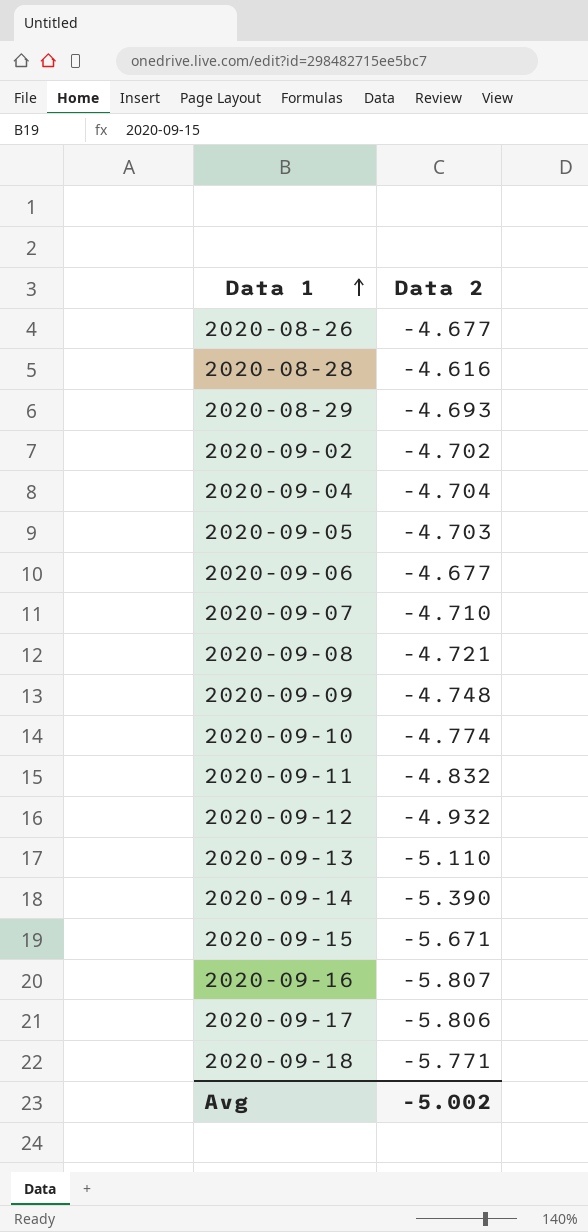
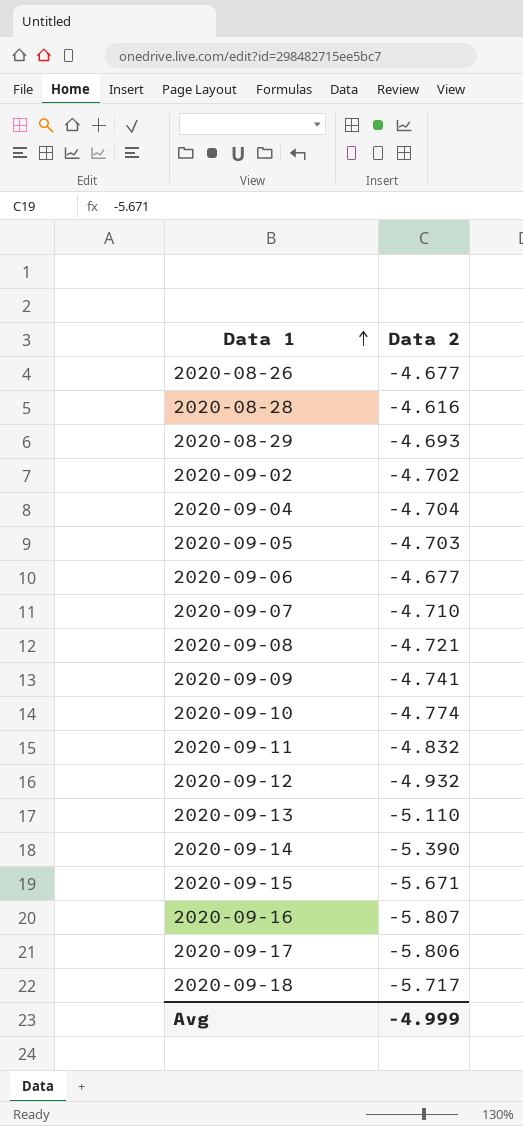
2020-09-09 | Data 2: -4.748 -> -4.741
2020-09-18 | Data 2: -5.771 -> -5.717
Avg | Data 2: -5.002 -> -4.999

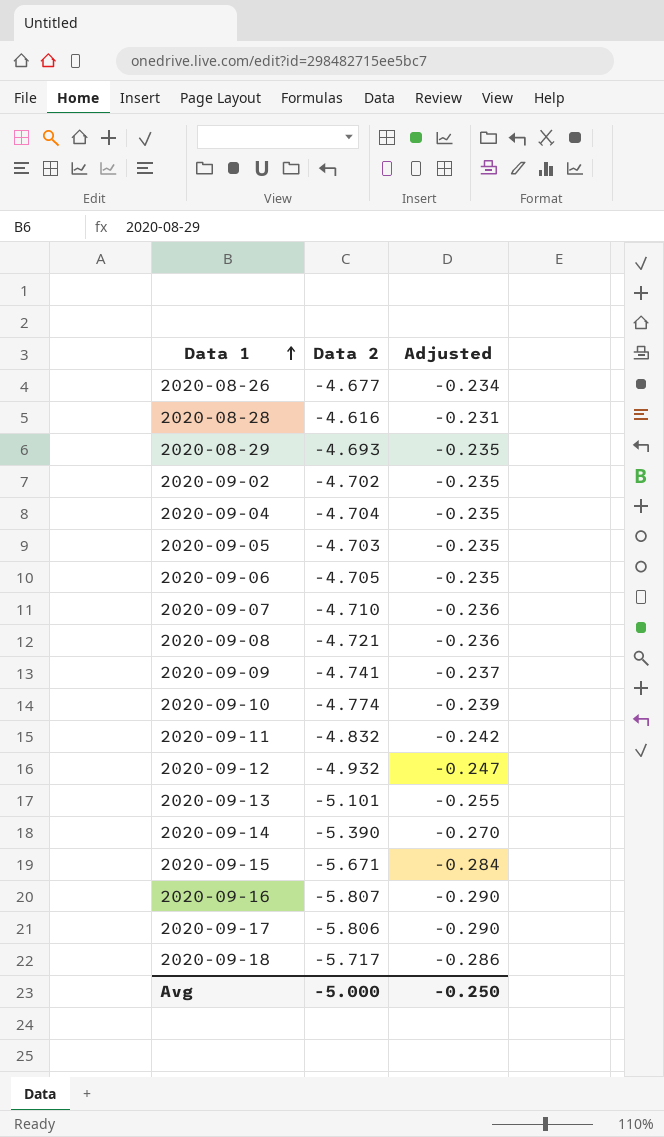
column Adjusted | formula: none -> [Data 2] * 0.05
2020-09-06 | Data 2: -4.677 -> -4.705
2020-09-13 | Data 2: -5.110 -> -5.101
Avg | Data 2: -4.999 -> -5.000

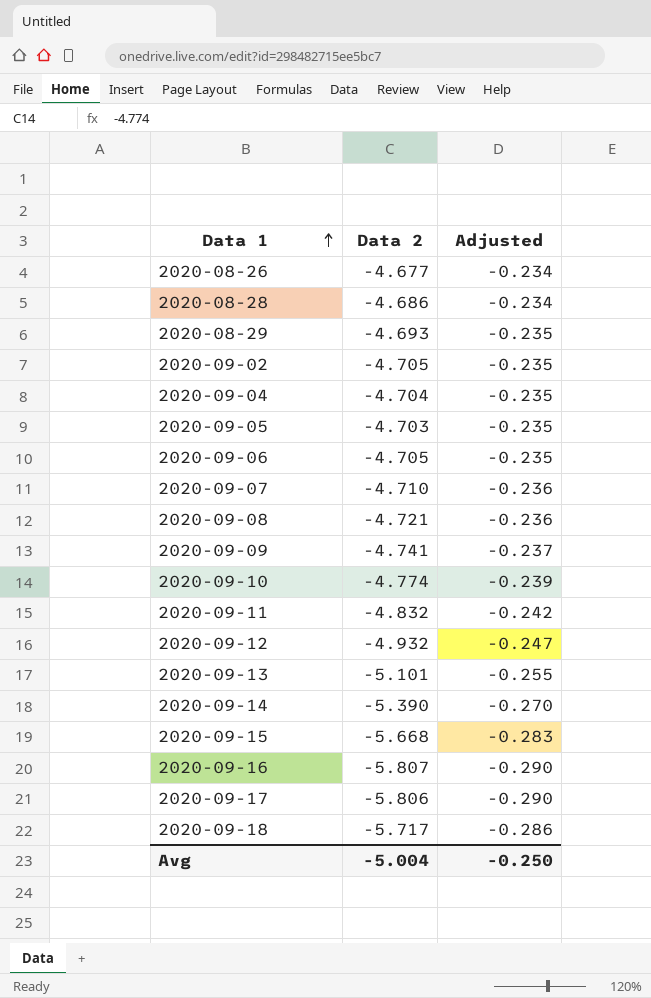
2020-08-28 | Data 2: -4.616 -> -4.686
2020-08-28 | Adjusted: -0.231 -> -0.234
2020-09-02 | Data 2: -4.702 -> -4.705
2020-09-15 | Data 2: -5.671 -> -5.668
2020-09-15 | Adjusted: -0.284 -> -0.283
Avg | Data 2: -5.000 -> -5.004

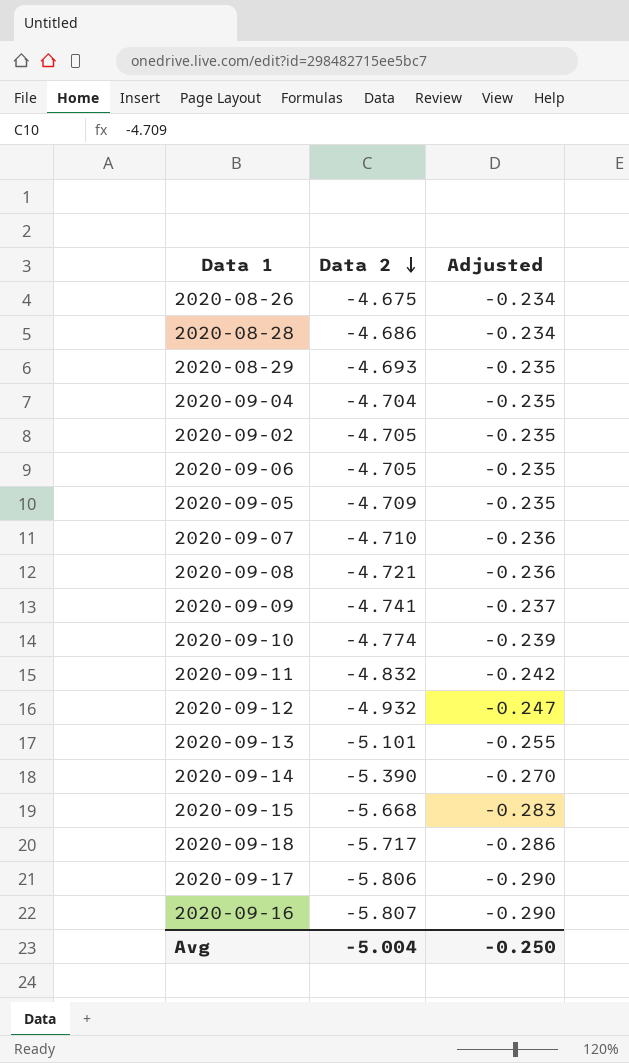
row order: Data 1 ascending -> Data 2 descending
2020-08-26 | Data 2: -4.677 -> -4.675
2020-09-05 | Data 2: -4.703 -> -4.709

